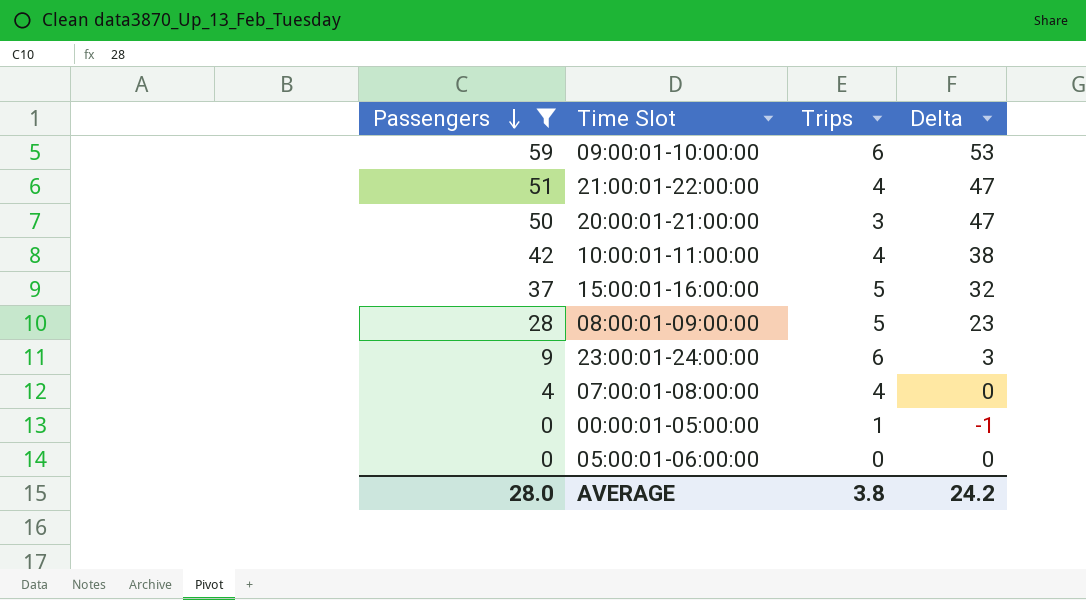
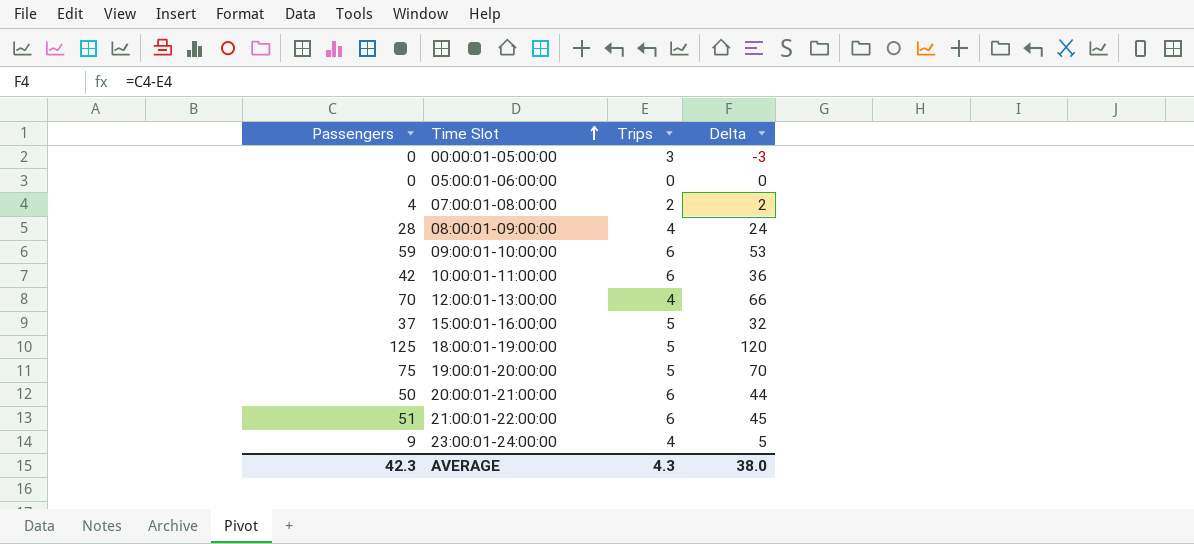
filter: Passengers <= 59 -> none
row order: Passengers descending -> Time Slot ascending
00:00:01-05:00:00 | Trips: 1 -> 3
00:00:01-05:00:00 | Delta: -1 -> -3
07:00:01-08:00:00 | Trips: 4 -> 2
07:00:01-08:00:00 | Delta: 0 -> 2
08:00:01-09:00:00 | Trips: 5 -> 4
08:00:01-09:00:00 | Delta: 23 -> 24
10:00:01-11:00:00 | Trips: 4 -> 6
10:00:01-11:00:00 | Delta: 38 -> 36
20:00:01-21:00:00 | Trips: 3 -> 6
20:00:01-21:00:00 | Delta: 47 -> 44
21:00:01-22:00:00 | Trips: 4 -> 6
21:00:01-22:00:00 | Delta: 47 -> 45
23:00:01-24:00:00 | Trips: 6 -> 4
23:00:01-24:00:00 | Delta: 3 -> 5
AVERAGE | Passengers: 28.0 -> 42.3
AVERAGE | Trips: 3.8 -> 4.3
AVERAGE | Delta: 24.2 -> 38.0

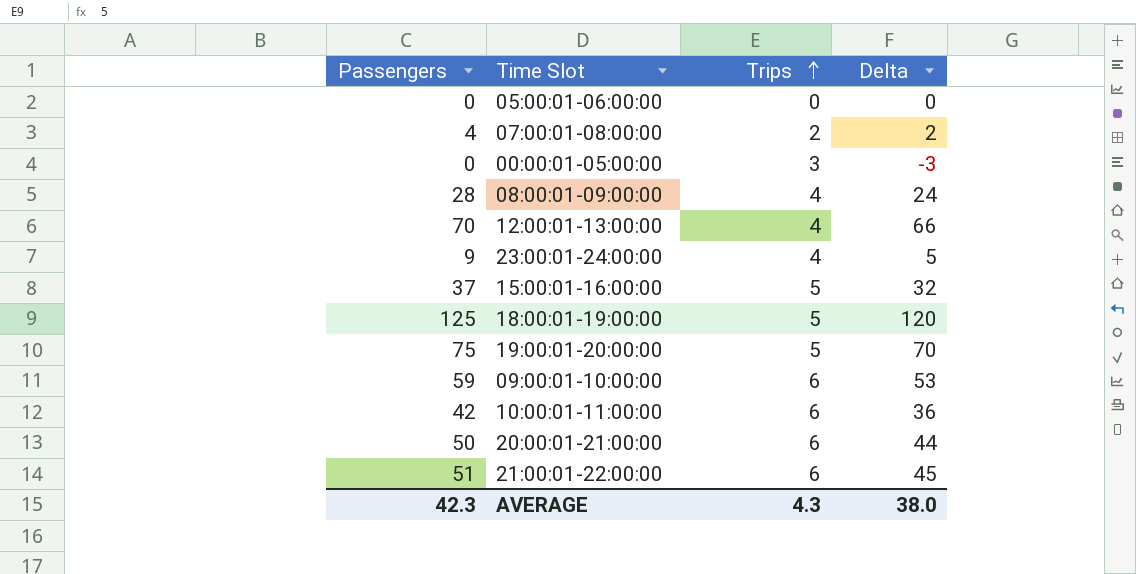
row order: Time Slot ascending -> Trips ascending

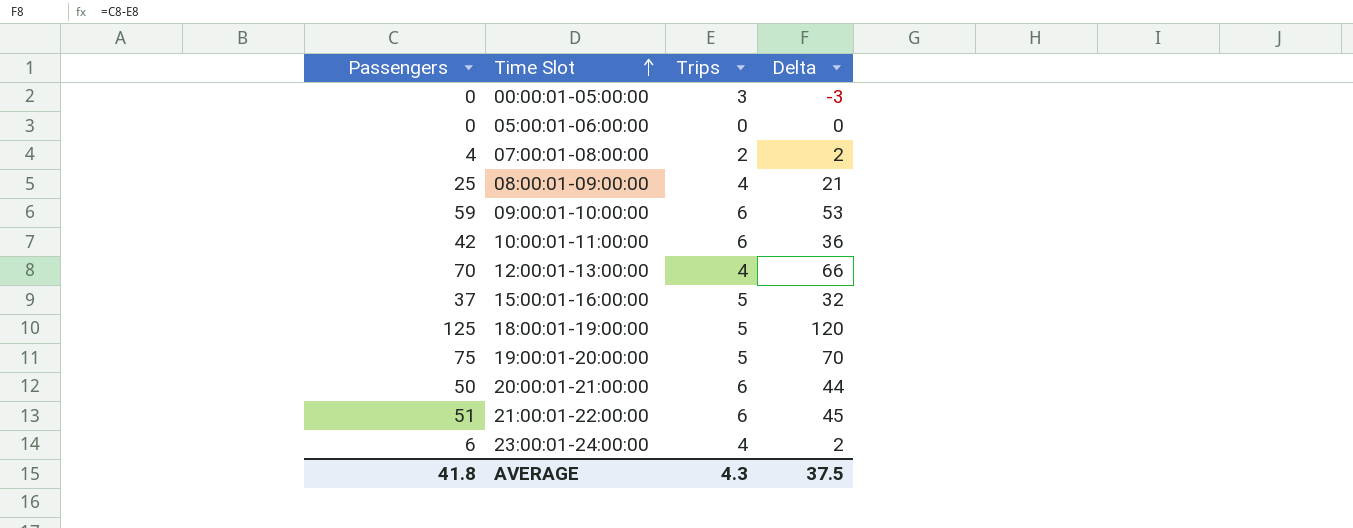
row order: Trips ascending -> Time Slot ascending
08:00:01-09:00:00 | Passengers: 28 -> 25
08:00:01-09:00:00 | Delta: 24 -> 21
23:00:01-24:00:00 | Passengers: 9 -> 6
23:00:01-24:00:00 | Delta: 5 -> 2
AVERAGE | Passengers: 42.3 -> 41.8
AVERAGE | Delta: 38.0 -> 37.5

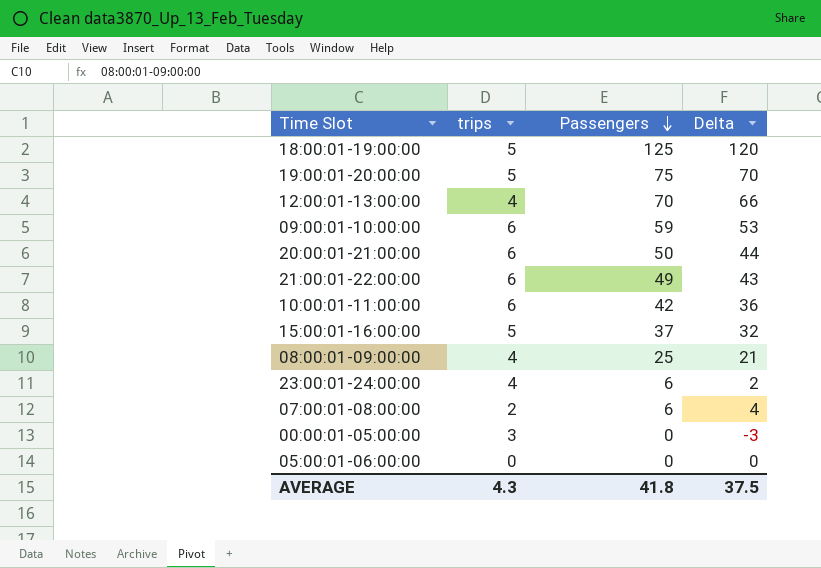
row order: Time Slot ascending -> Passengers descending
column name: Trips -> trips
column Passengers | position: 1 -> 3
21:00:01-22:00:00 | Passengers: 51 -> 49
21:00:01-22:00:00 | Delta: 45 -> 43
07:00:01-08:00:00 | Passengers: 4 -> 6
07:00:01-08:00:00 | Delta: 2 -> 4

